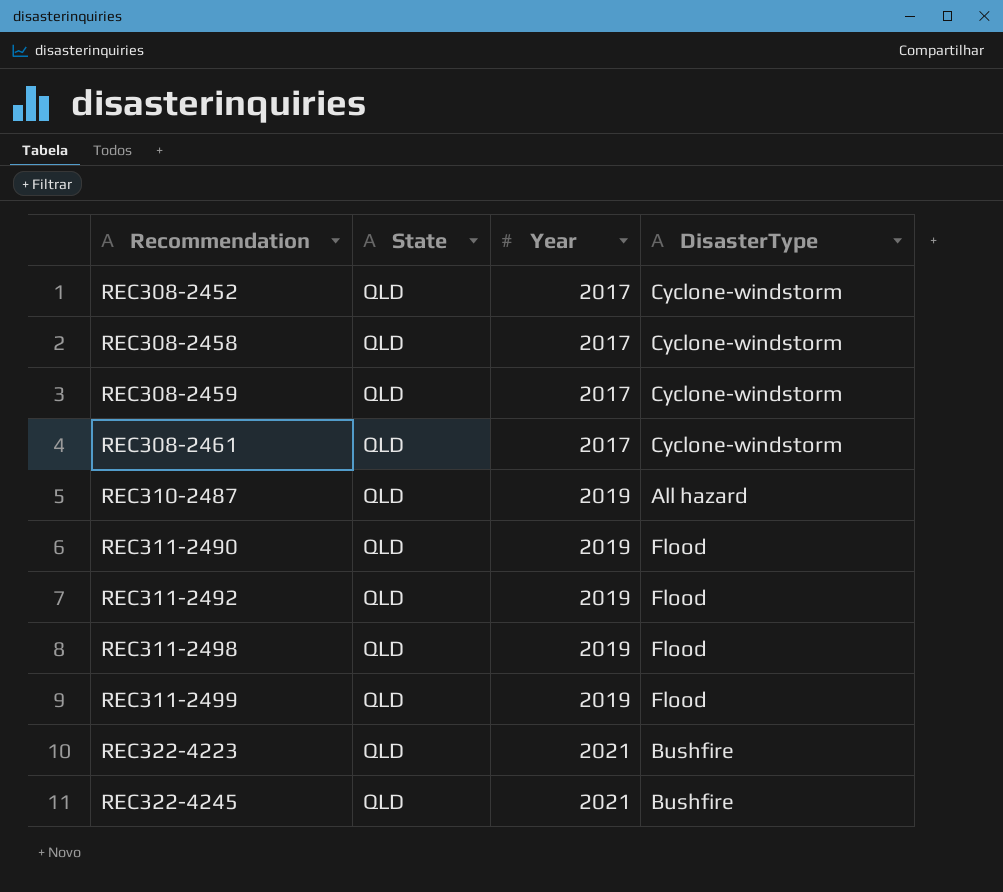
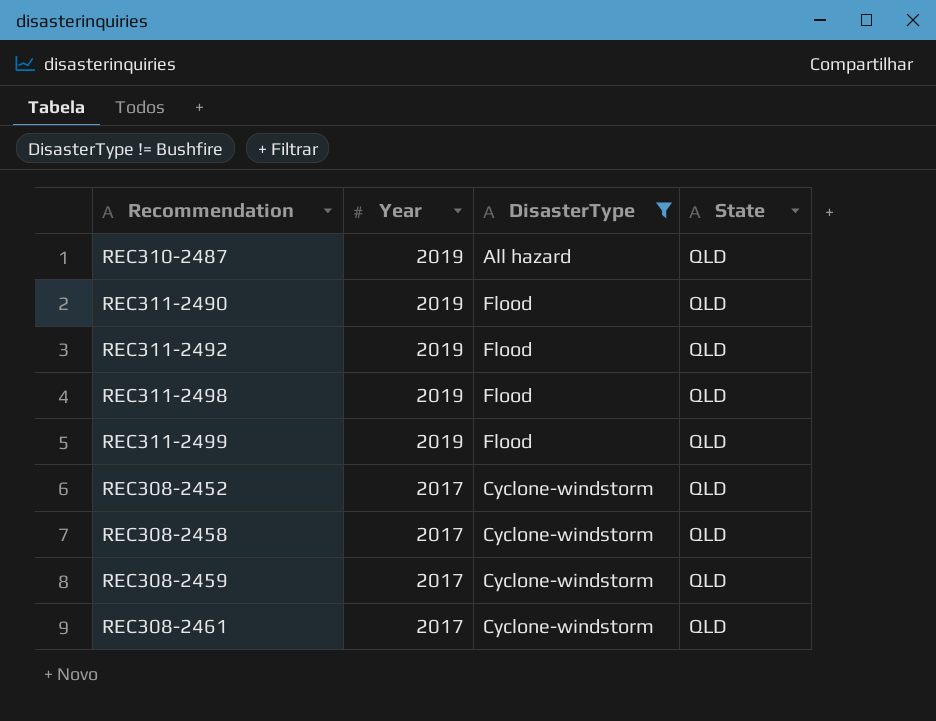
filter: none -> DisasterType != Bushfire
row order: Recommendation ascending -> Year descending
column State | position: 2 -> 4

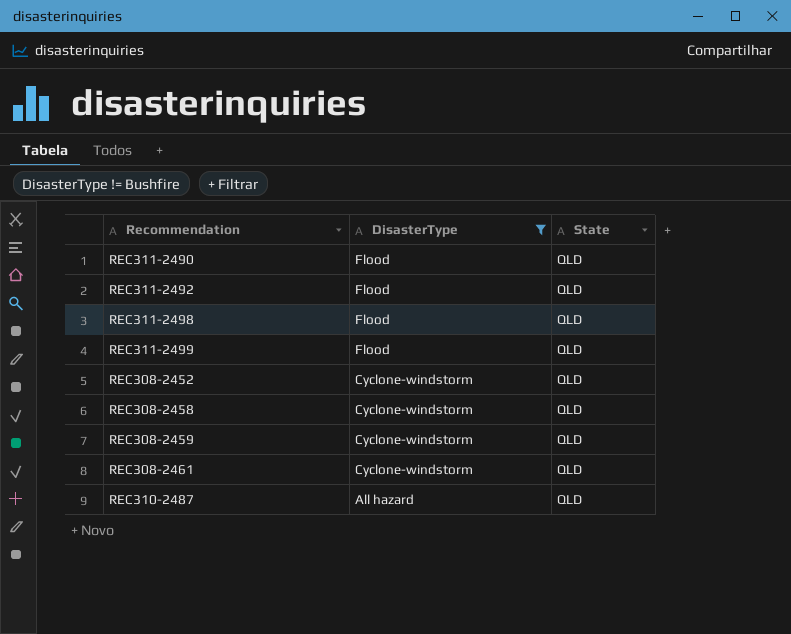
row order: Year descending -> DisasterType descending
column Year | position: 2 -> none

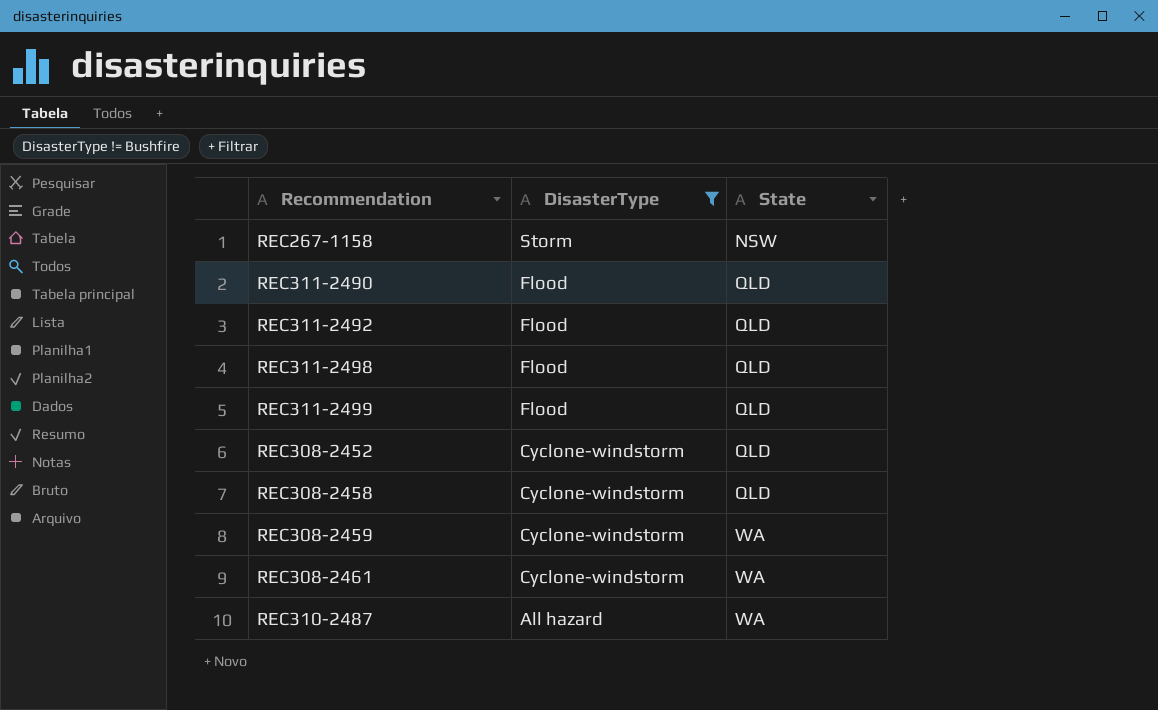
row REC267-1158: none -> Storm | NSW
REC308-2459 | State: QLD -> WA
REC308-2461 | State: QLD -> WA
REC310-2487 | State: QLD -> WA

